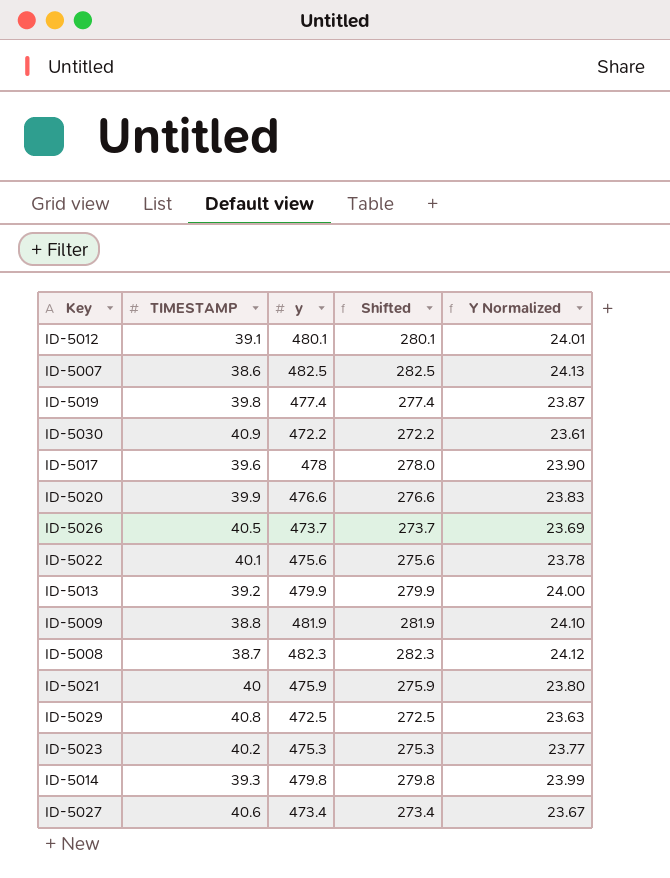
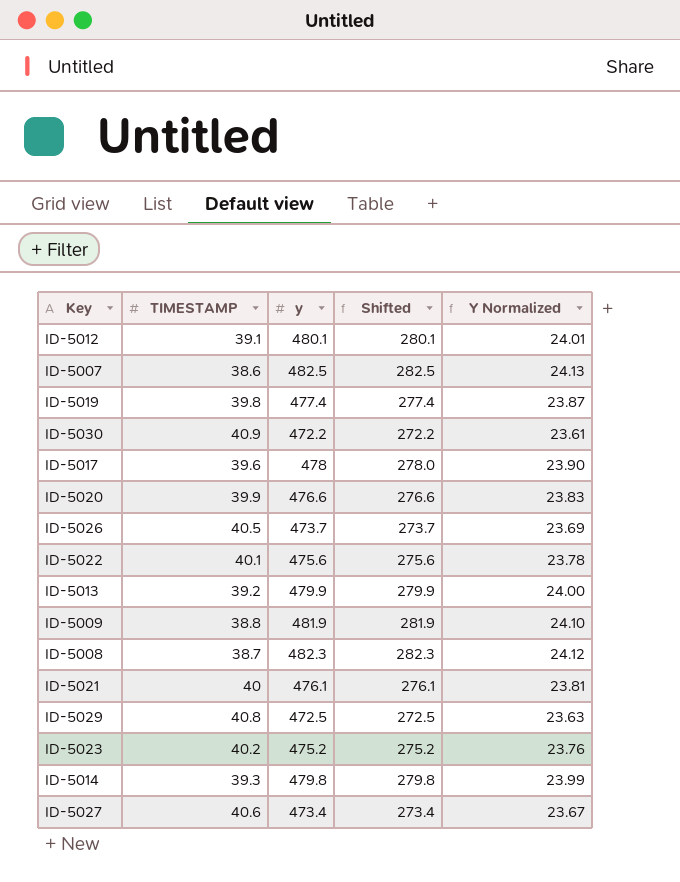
ID-5021 | y: 475.9 -> 476.1
ID-5021 | Shifted: 275.9 -> 276.1
ID-5021 | Y Normalized: 23.80 -> 23.81
ID-5023 | y: 475.3 -> 475.2
ID-5023 | Shifted: 275.3 -> 275.2
ID-5023 | Y Normalized: 23.77 -> 23.76

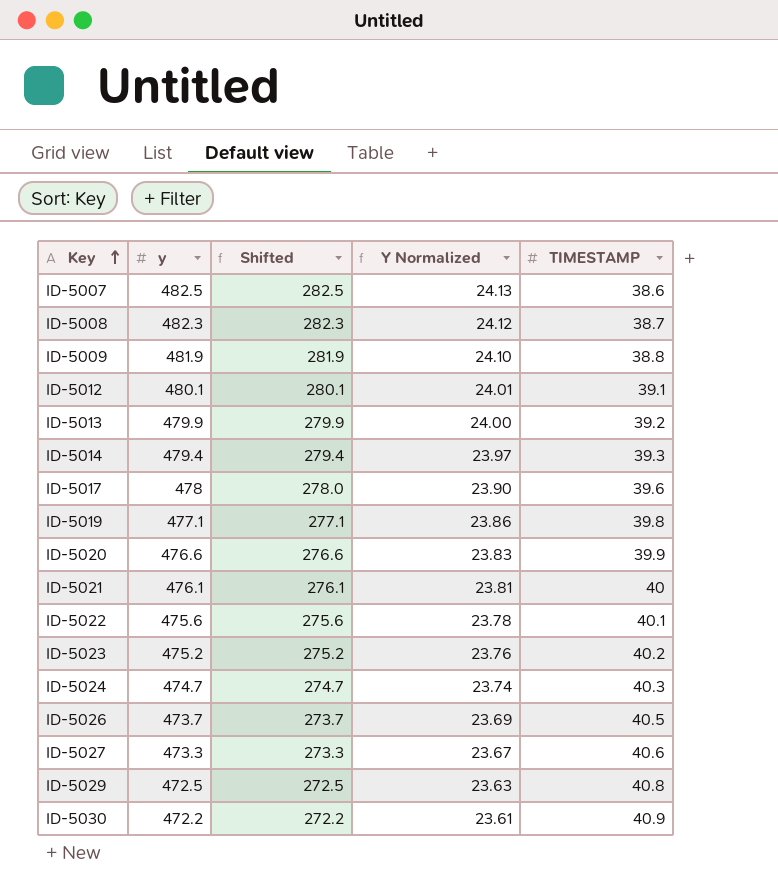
row order: none -> Key ascending
column TIMESTAMP | position: 2 -> 5
ID-5014 | y: 479.8 -> 479.4
ID-5014 | Shifted: 279.8 -> 279.4
ID-5014 | Y Normalized: 23.99 -> 23.97
ID-5019 | y: 477.4 -> 477.1
ID-5019 | Shifted: 277.4 -> 277.1
ID-5019 | Y Normalized: 23.87 -> 23.86
row ID-5024: none -> 474.7 | 274.7 | 23.74 | 40.3
ID-5027 | y: 473.4 -> 473.3
ID-5027 | Shifted: 273.4 -> 273.3

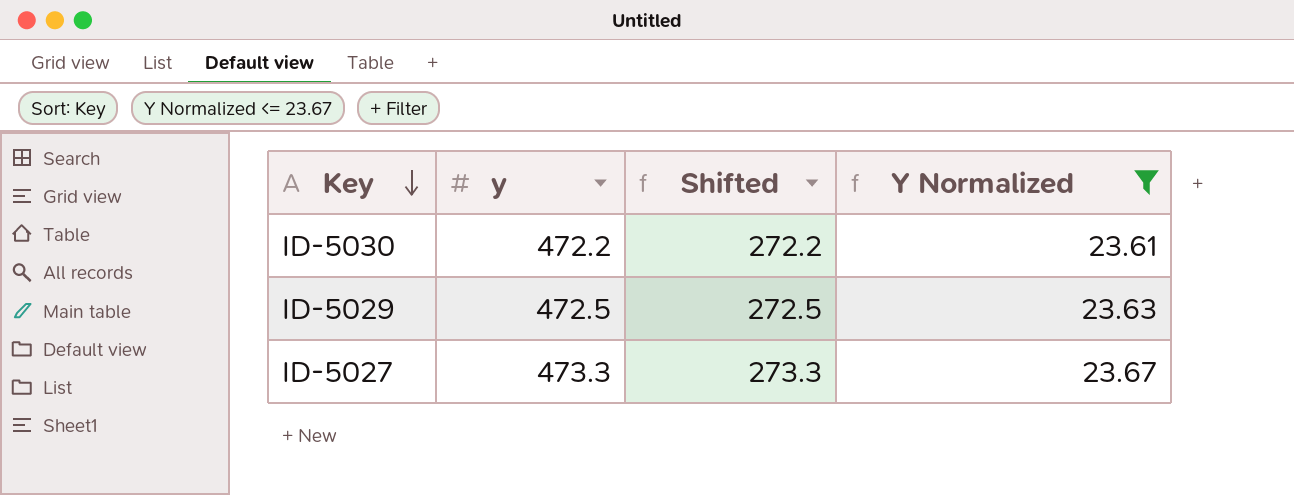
filter: none -> Y Normalized <= 23.67
row order: Key ascending -> Key descending
column TIMESTAMP | position: 5 -> none

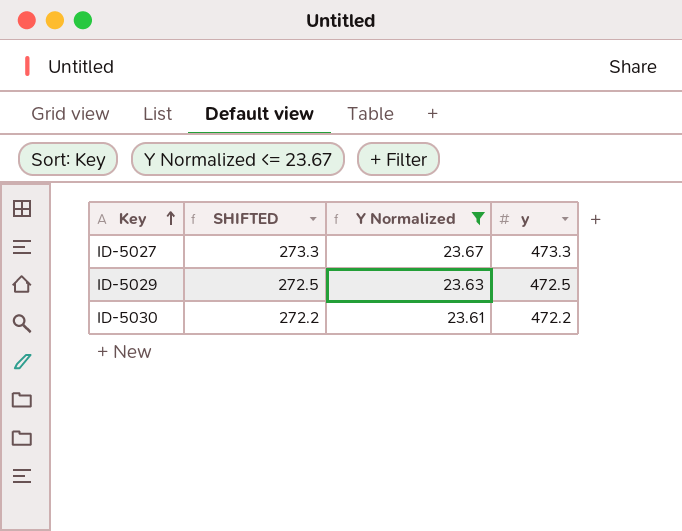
row order: Key descending -> Key ascending
column name: Shifted -> SHIFTED
column y | position: 2 -> 4

